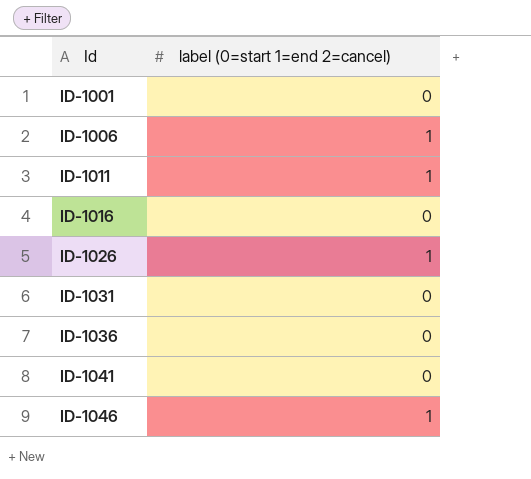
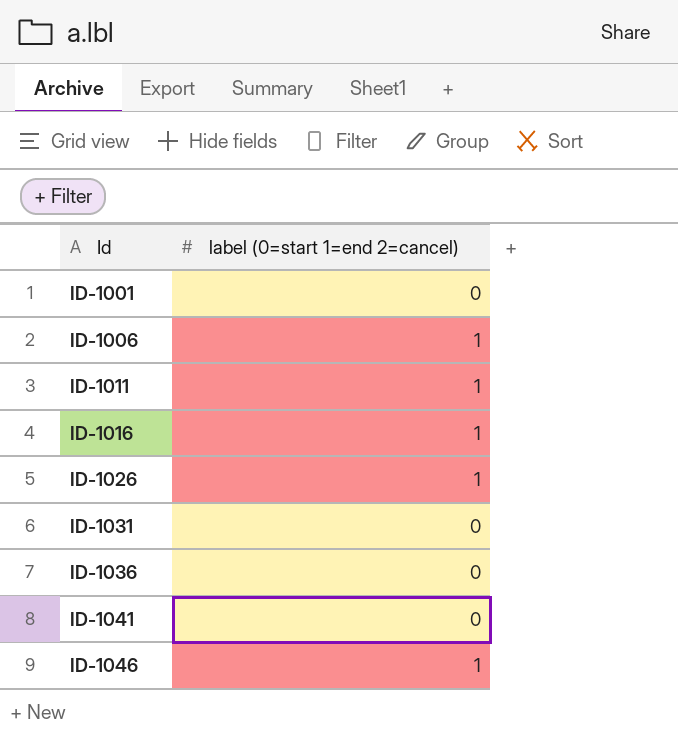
ID-1016 | label (0=start 1=end 2=cancel): 0 -> 1

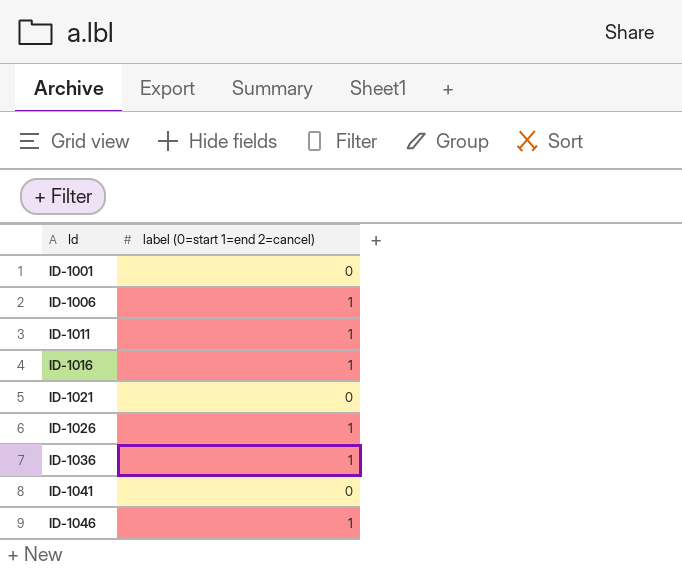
row ID-1031: 0 -> none
row ID-1021: none -> 0
ID-1036 | label (0=start 1=end 2=cancel): 0 -> 1

